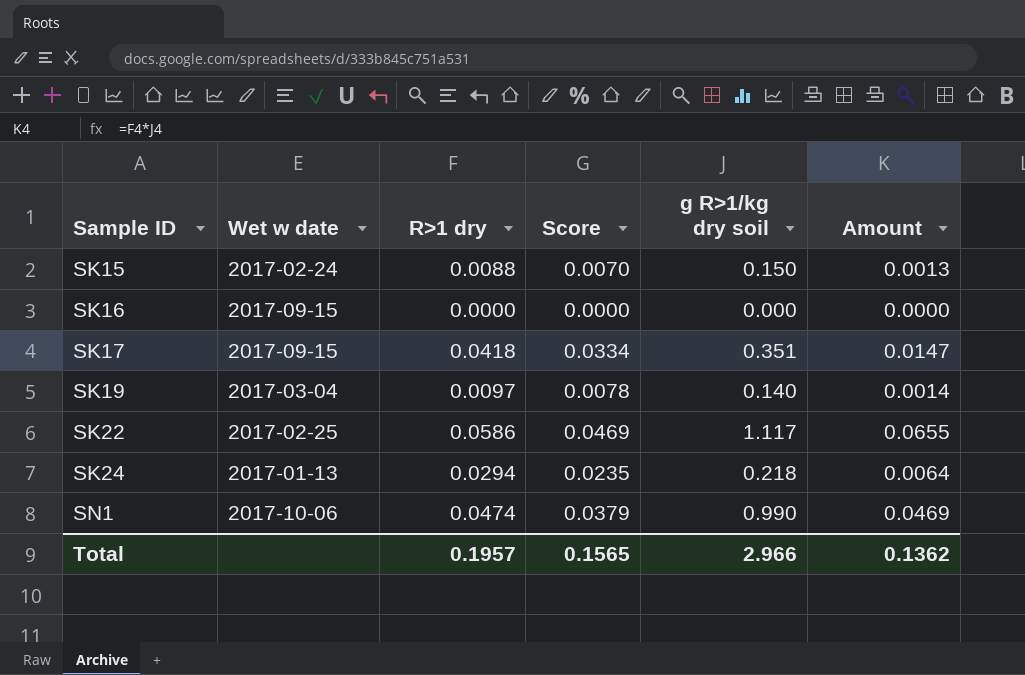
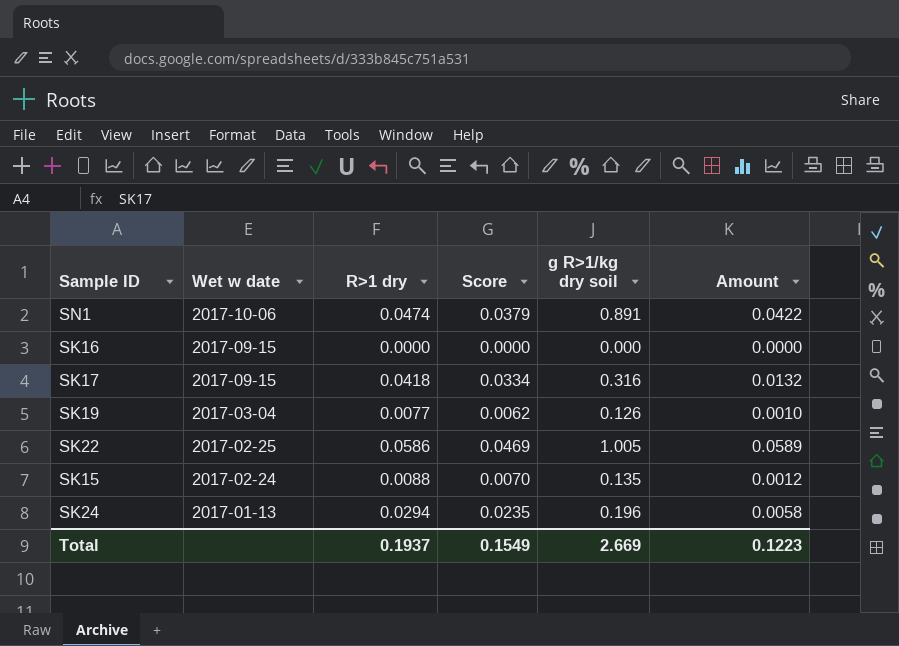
row order: Sample ID ascending -> Wet w date descending
SN1 | g R>1/kg dry soil: 0.990 -> 0.891
SN1 | Amount: 0.0469 -> 0.0422
SK17 | g R>1/kg dry soil: 0.351 -> 0.316
SK17 | Amount: 0.0147 -> 0.0132
SK19 | R>1 dry: 0.0097 -> 0.0077
SK19 | Score: 0.0078 -> 0.0062
SK19 | g R>1/kg dry soil: 0.140 -> 0.126
SK19 | Amount: 0.0014 -> 0.0010
SK22 | g R>1/kg dry soil: 1.117 -> 1.005
SK22 | Amount: 0.0655 -> 0.0589
SK15 | g R>1/kg dry soil: 0.150 -> 0.135
SK15 | Amount: 0.0013 -> 0.0012
SK24 | g R>1/kg dry soil: 0.218 -> 0.196
SK24 | Amount: 0.0064 -> 0.0058
Total | R>1 dry: 0.1957 -> 0.1937
Total | Score: 0.1565 -> 0.1549
Total | g R>1/kg dry soil: 2.966 -> 2.669
Total | Amount: 0.1362 -> 0.1223

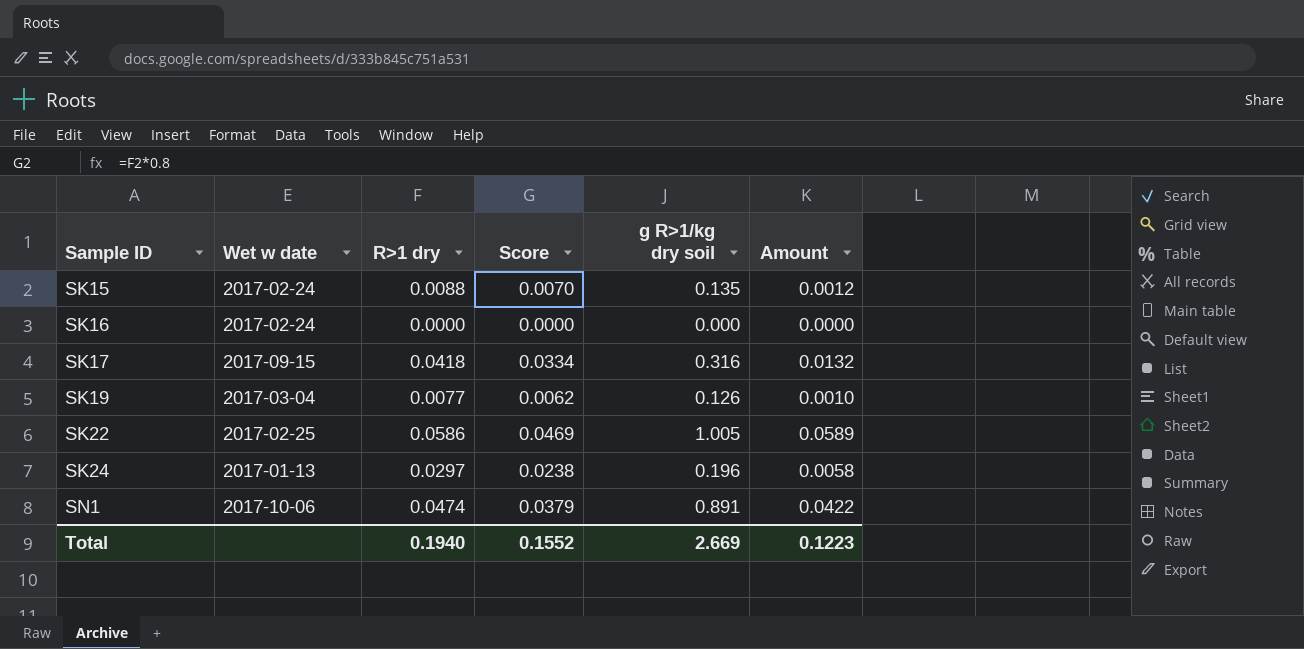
row order: Wet w date descending -> Sample ID ascending
SK16 | Wet w date: 2017-09-15 -> 2017-02-24
SK24 | R>1 dry: 0.0294 -> 0.0297
SK24 | Score: 0.0235 -> 0.0238
Total | R>1 dry: 0.1937 -> 0.1940
Total | Score: 0.1549 -> 0.1552

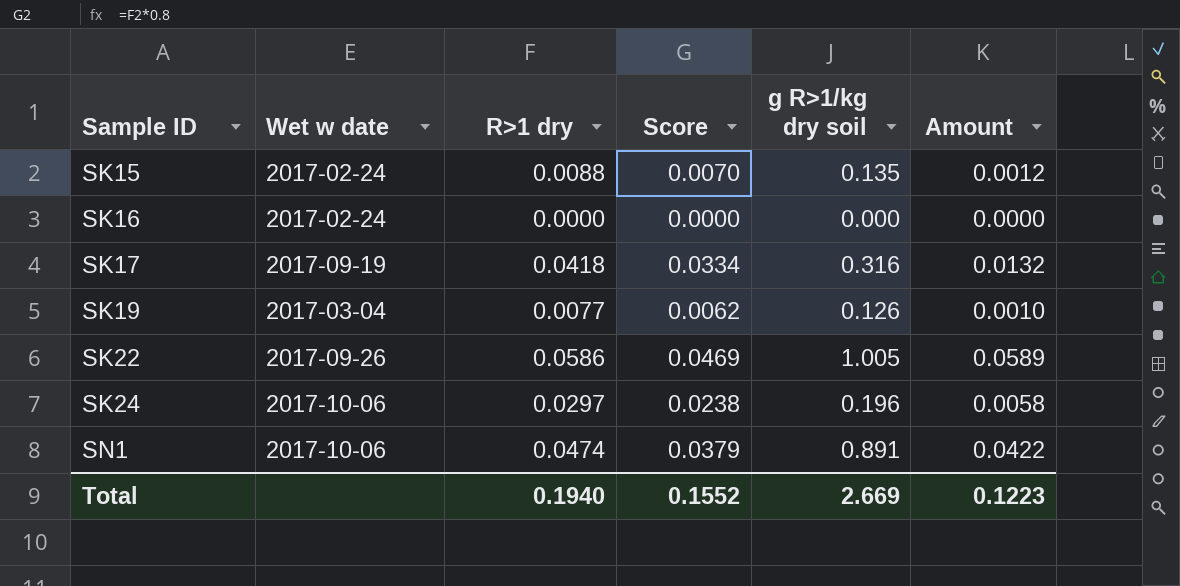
SK17 | Wet w date: 2017-09-15 -> 2017-09-19
SK22 | Wet w date: 2017-02-25 -> 2017-09-26
SK24 | Wet w date: 2017-01-13 -> 2017-10-06

